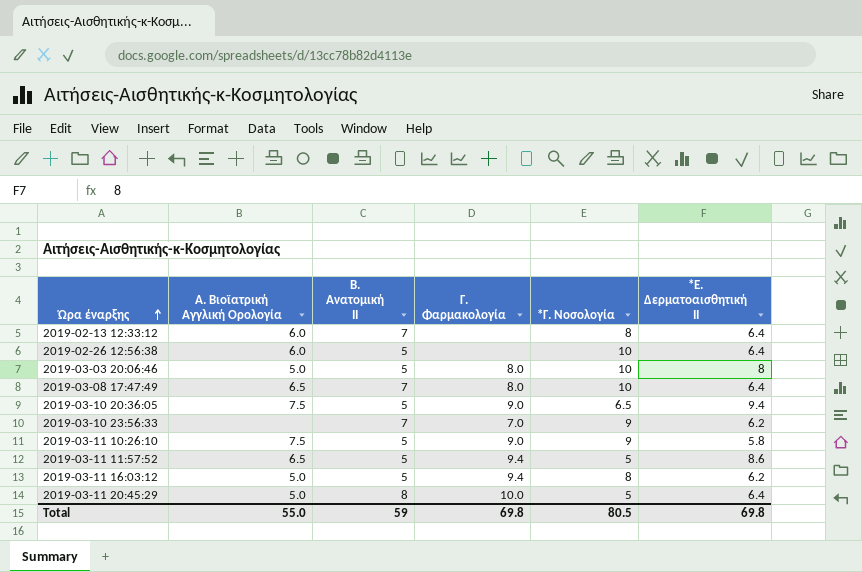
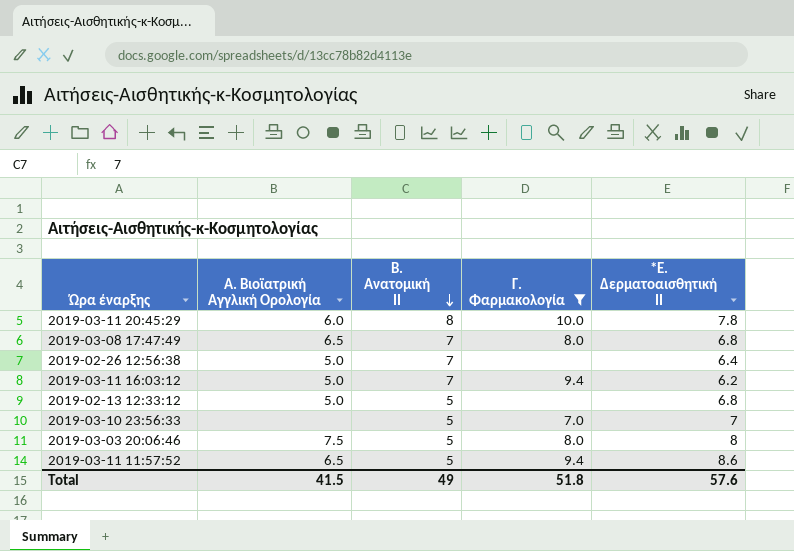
filter: none -> Γ. Φαρμακολογία != 9.0
row order: Ώρα έναρξης ascending -> Β. Ανατομική ΙΙ descending
column *Γ. Νοσολογία | position: 5 -> none
2019-03-11 20:45:29 | Α. Βιοϊατρική Αγγλική Ορολογία: 5.0 -> 6.0
2019-03-11 20:45:29 | *Ε. Δερματοαισθητική ΙΙ: 6.4 -> 7.8
2019-03-08 17:47:49 | *Ε. Δερματοαισθητική ΙΙ: 6.4 -> 6.8
2019-02-26 12:56:38 | Α. Βιοϊατρική Αγγλική Ορολογία: 6.0 -> 5.0
2019-02-26 12:56:38 | Β. Ανατομική ΙΙ: 5 -> 7
2019-03-11 16:03:12 | Β. Ανατομική ΙΙ: 5 -> 7
2019-02-13 12:33:12 | Α. Βιοϊατρική Αγγλική Ορολογία: 6.0 -> 5.0
2019-02-13 12:33:12 | Β. Ανατομική ΙΙ: 7 -> 5
2019-02-13 12:33:12 | *Ε. Δερματοαισθητική ΙΙ: 6.4 -> 6.8
2019-03-10 23:56:33 | Β. Ανατομική ΙΙ: 7 -> 5
2019-03-10 23:56:33 | *Ε. Δερματοαισθητική ΙΙ: 6.2 -> 7
2019-03-03 20:06:46 | Α. Βιοϊατρική Αγγλική Ορολογία: 5.0 -> 7.5
Total | Α. Βιοϊατρική Αγγλική Ορολογία: 55.0 -> 41.5
Total | Β. Ανατομική ΙΙ: 59 -> 49
Total | Γ. Φαρμακολογία: 69.8 -> 51.8
Total | *Ε. Δερματοαισθητική ΙΙ: 69.8 -> 57.6

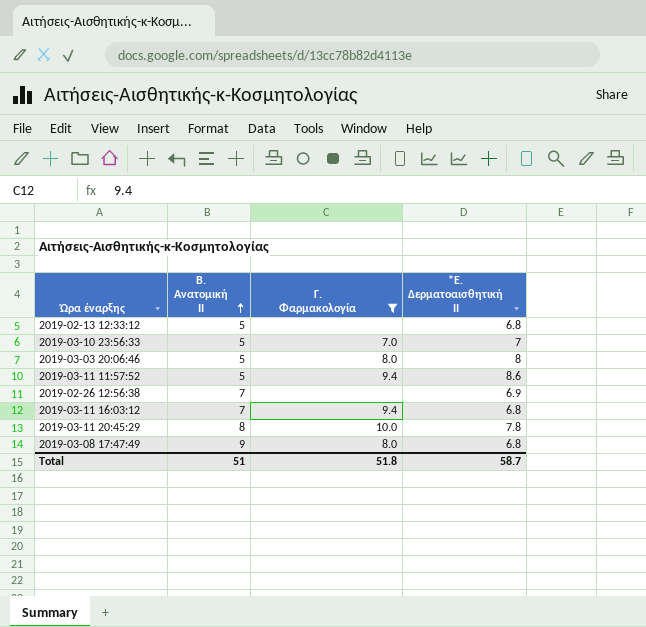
row order: Β. Ανατομική ΙΙ descending -> Β. Ανατομική ΙΙ ascending
column Α. Βιοϊατρική Αγγλική Ορολογία | position: 2 -> none
2019-02-26 12:56:38 | *Ε. Δερματοαισθητική ΙΙ: 6.4 -> 6.9
2019-03-11 16:03:12 | *Ε. Δερματοαισθητική ΙΙ: 6.2 -> 6.8
2019-03-08 17:47:49 | Β. Ανατομική ΙΙ: 7 -> 9
Total | Β. Ανατομική ΙΙ: 49 -> 51
Total | *Ε. Δερματοαισθητική ΙΙ: 57.6 -> 58.7

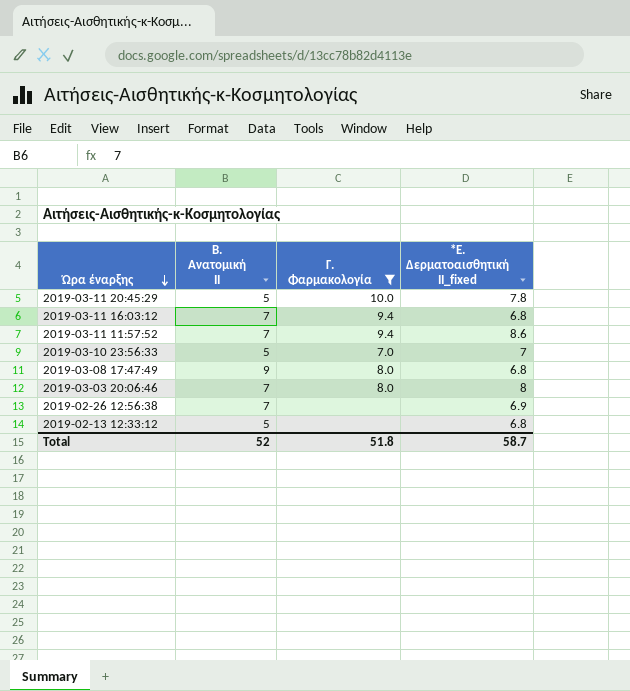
row order: Β. Ανατομική ΙΙ ascending -> Ώρα έναρξης descending
column name: *Ε. Δερματοαισθητική ΙΙ -> *Ε. Δερματοαισθητική ΙΙ_fixed
2019-03-11 20:45:29 | Β. Ανατομική ΙΙ: 8 -> 5
2019-03-11 11:57:52 | Β. Ανατομική ΙΙ: 5 -> 7
2019-03-03 20:06:46 | Β. Ανατομική ΙΙ: 5 -> 7
Total | Β. Ανατομική ΙΙ: 51 -> 52

